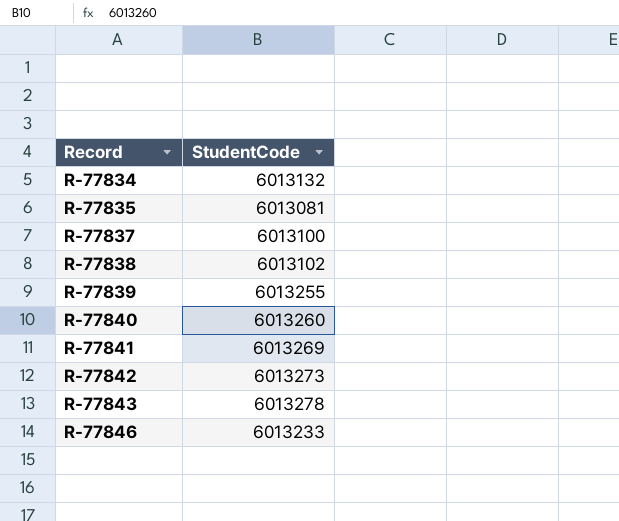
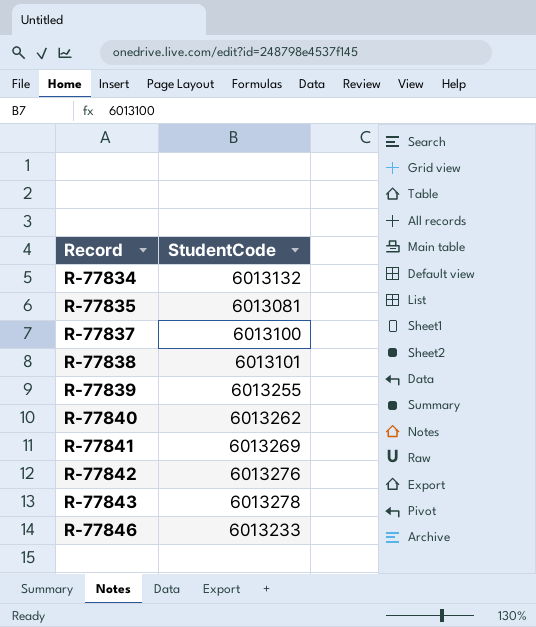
R-77838 | StudentCode: 6013102 -> 6013101
R-77840 | StudentCode: 6013260 -> 6013262
R-77842 | StudentCode: 6013273 -> 6013276

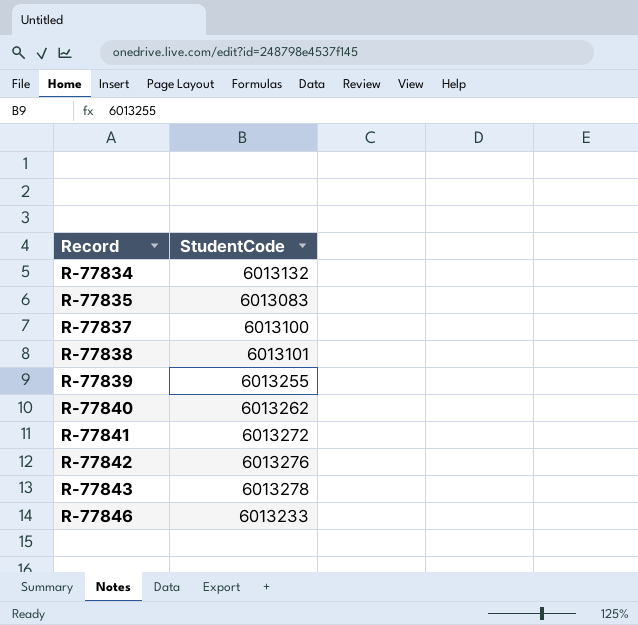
R-77835 | StudentCode: 6013081 -> 6013083
R-77841 | StudentCode: 6013269 -> 6013272

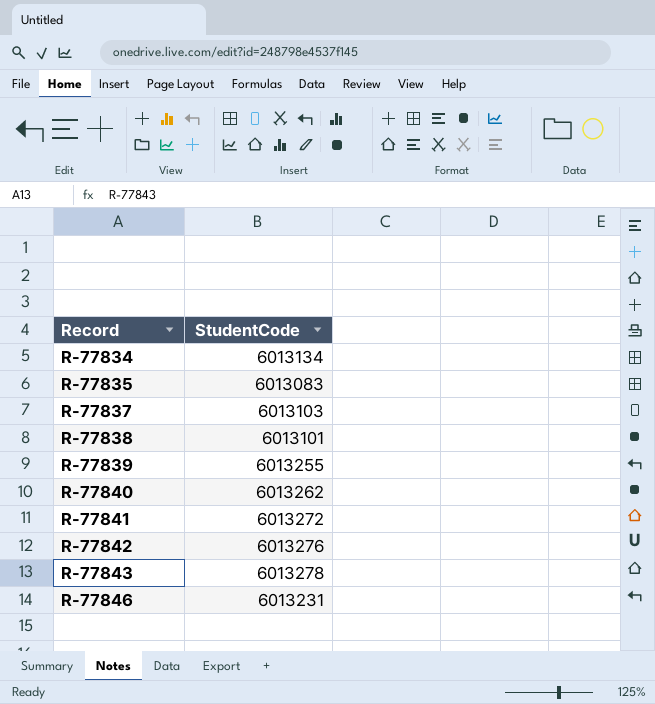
R-77834 | StudentCode: 6013132 -> 6013134
R-77837 | StudentCode: 6013100 -> 6013103
R-77846 | StudentCode: 6013233 -> 6013231

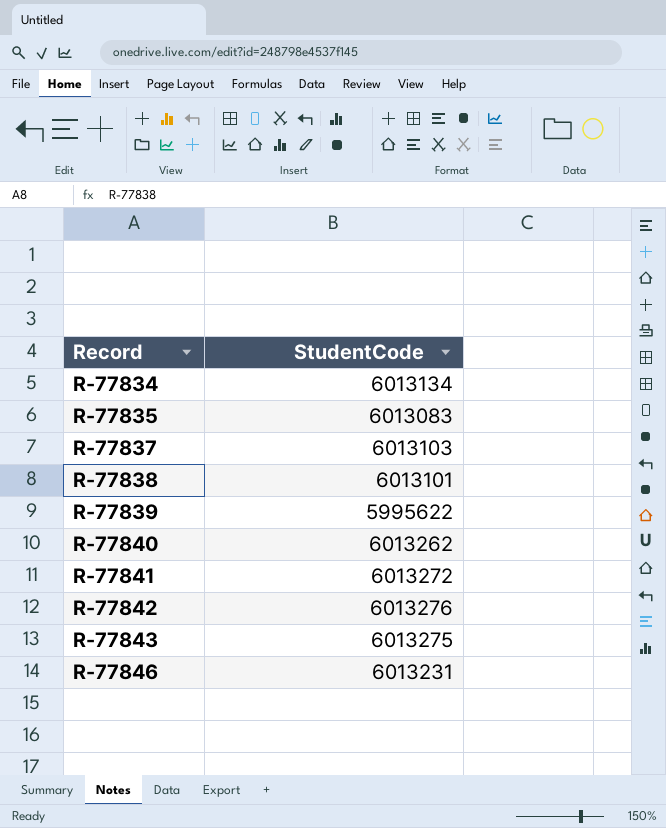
R-77839 | StudentCode: 6013255 -> 5995622
R-77843 | StudentCode: 6013278 -> 6013275

